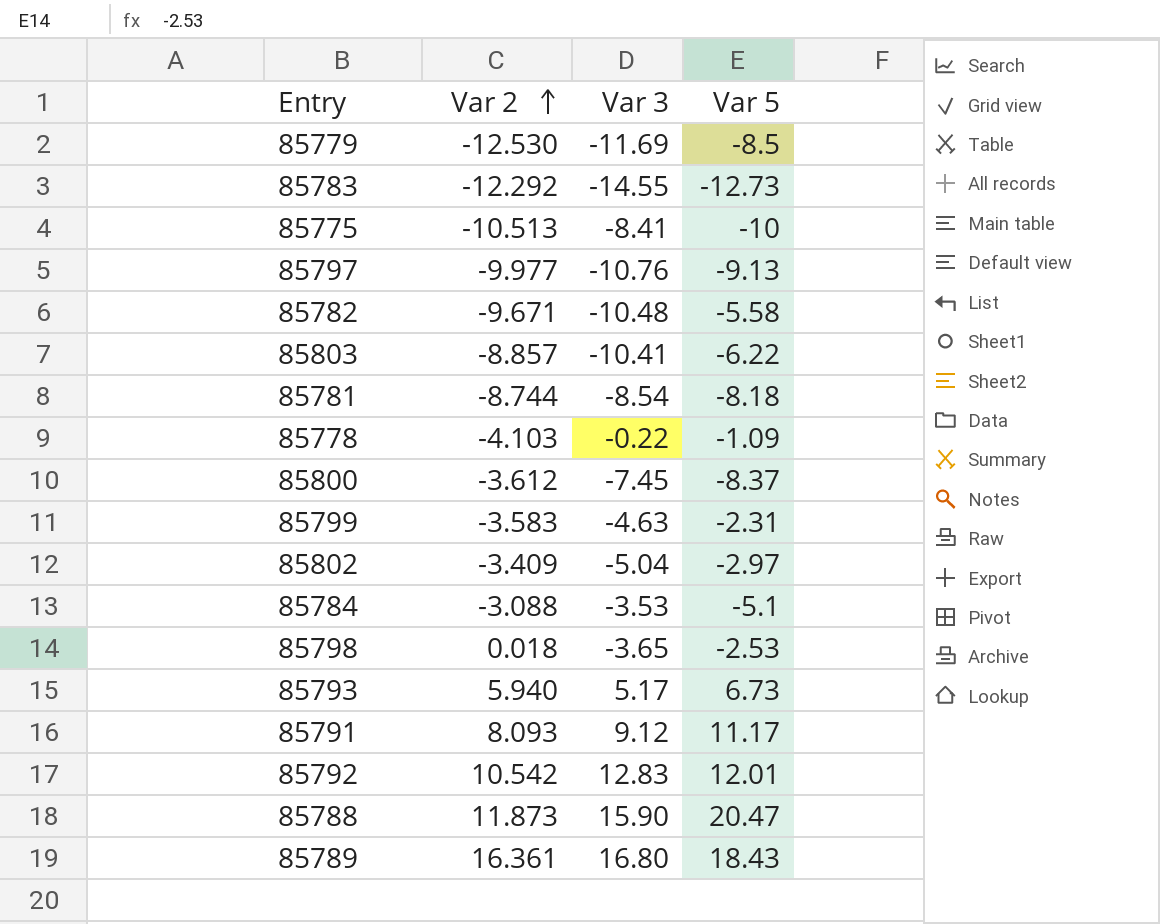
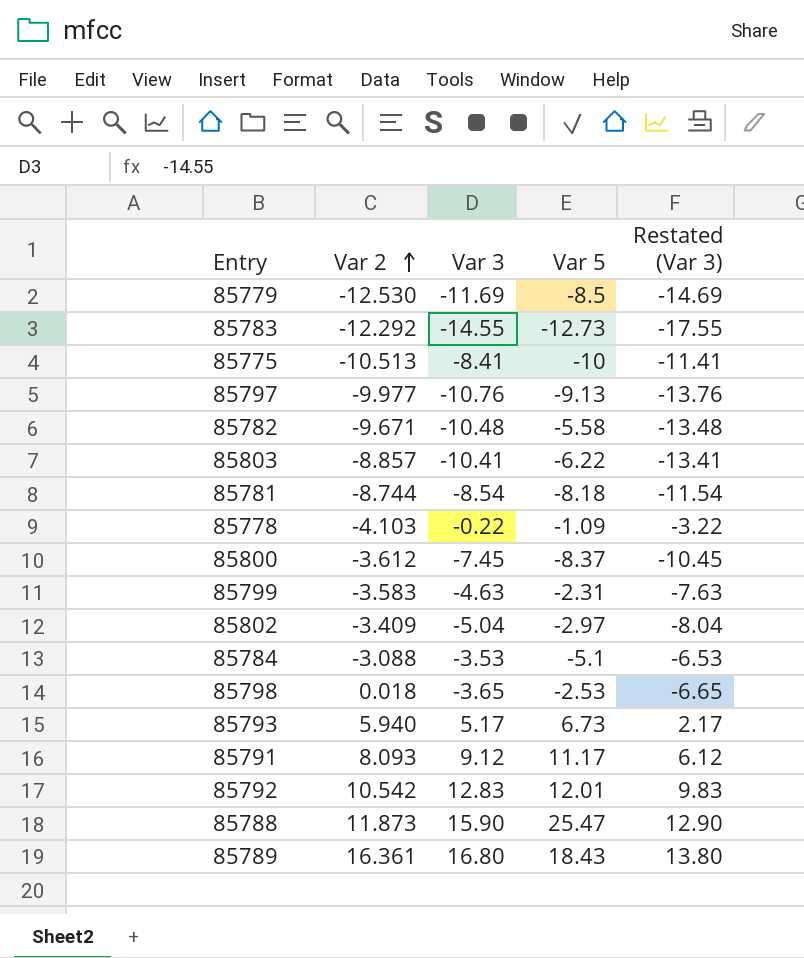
column Restated (Var 3) | formula: none -> [Var 3] - 3
85788 | Var 5: 20.47 -> 25.47

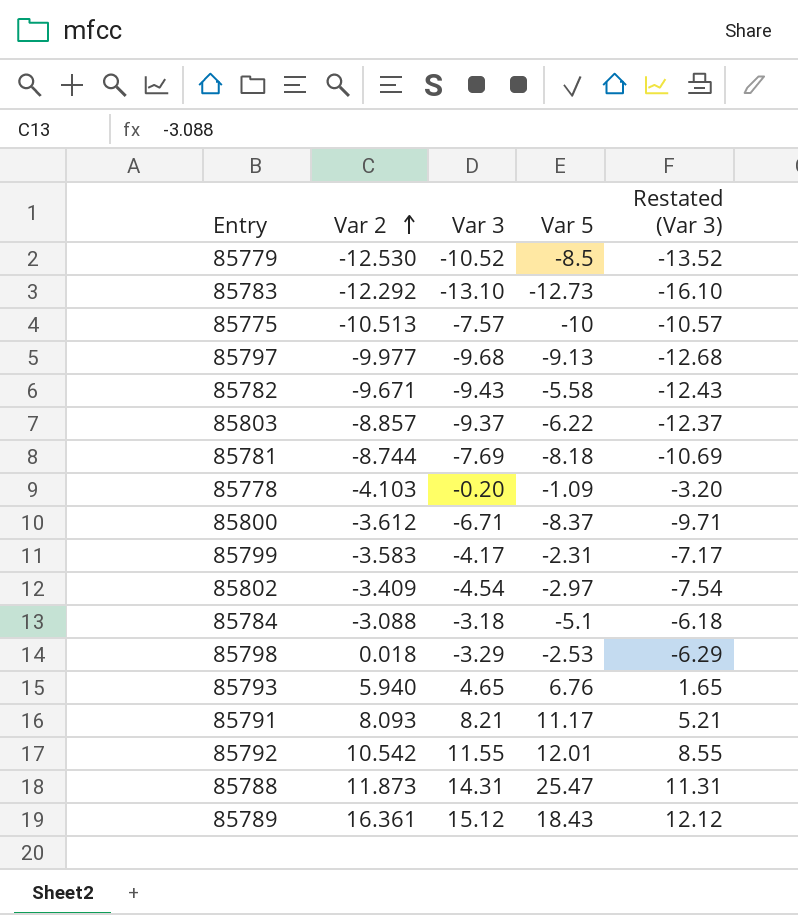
85779 | Var 3: -11.69 -> -10.52
85779 | Restated (Var 3): -14.69 -> -13.52
85783 | Var 3: -14.55 -> -13.10
85783 | Restated (Var 3): -17.55 -> -16.10
85775 | Var 3: -8.41 -> -7.57
85775 | Restated (Var 3): -11.41 -> -10.57
85797 | Var 3: -10.76 -> -9.68
85797 | Restated (Var 3): -13.76 -> -12.68
85782 | Var 3: -10.48 -> -9.43
85782 | Restated (Var 3): -13.48 -> -12.43
85803 | Var 3: -10.41 -> -9.37
85803 | Restated (Var 3): -13.41 -> -12.37
85781 | Var 3: -8.54 -> -7.69
85781 | Restated (Var 3): -11.54 -> -10.69
85778 | Var 3: -0.22 -> -0.20
85778 | Restated (Var 3): -3.22 -> -3.20
85800 | Var 3: -7.45 -> -6.71
85800 | Restated (Var 3): -10.45 -> -9.71
85799 | Var 3: -4.63 -> -4.17
85799 | Restated (Var 3): -7.63 -> -7.17
85802 | Var 3: -5.04 -> -4.54
85802 | Restated (Var 3): -8.04 -> -7.54
85784 | Var 3: -3.53 -> -3.18
85784 | Restated (Var 3): -6.53 -> -6.18
85798 | Var 3: -3.65 -> -3.29
85798 | Restated (Var 3): -6.65 -> -6.29
85793 | Var 3: 5.17 -> 4.65
85793 | Var 5: 6.73 -> 6.76
85793 | Restated (Var 3): 2.17 -> 1.65
85791 | Var 3: 9.12 -> 8.21
85791 | Restated (Var 3): 6.12 -> 5.21
85792 | Var 3: 12.83 -> 11.55
85792 | Restated (Var 3): 9.83 -> 8.55
85788 | Var 3: 15.90 -> 14.31
85788 | Restated (Var 3): 12.90 -> 11.31
85789 | Var 3: 16.80 -> 15.12
85789 | Restated (Var 3): 13.80 -> 12.12

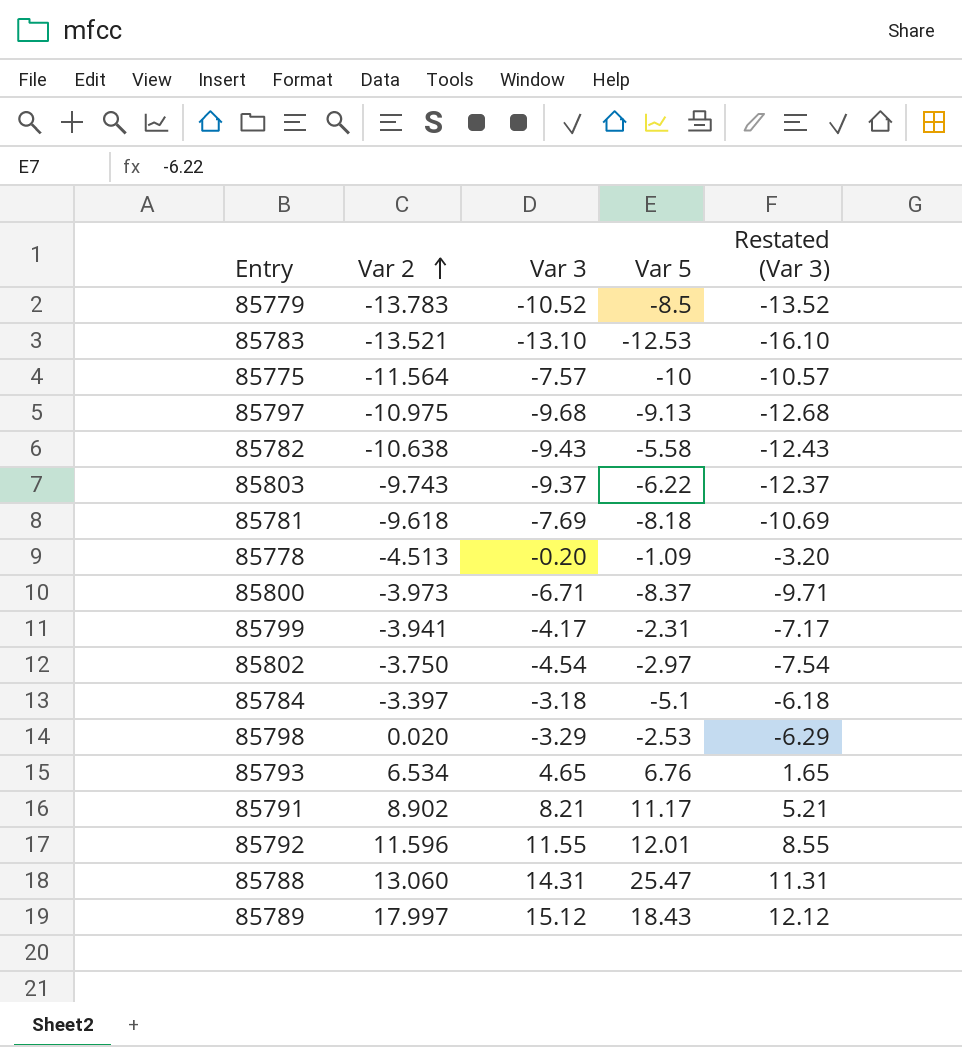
85779 | Var 2: -12.530 -> -13.783
85783 | Var 2: -12.292 -> -13.521
85783 | Var 5: -12.73 -> -12.53
85775 | Var 2: -10.513 -> -11.564
85797 | Var 2: -9.977 -> -10.975
85782 | Var 2: -9.671 -> -10.638
85803 | Var 2: -8.857 -> -9.743
85781 | Var 2: -8.744 -> -9.618
85778 | Var 2: -4.103 -> -4.513
85800 | Var 2: -3.612 -> -3.973
85799 | Var 2: -3.583 -> -3.941
85802 | Var 2: -3.409 -> -3.750
85784 | Var 2: -3.088 -> -3.397
85798 | Var 2: 0.018 -> 0.020
85793 | Var 2: 5.940 -> 6.534
85791 | Var 2: 8.093 -> 8.902
85792 | Var 2: 10.542 -> 11.596
85788 | Var 2: 11.873 -> 13.060
85789 | Var 2: 16.361 -> 17.997

